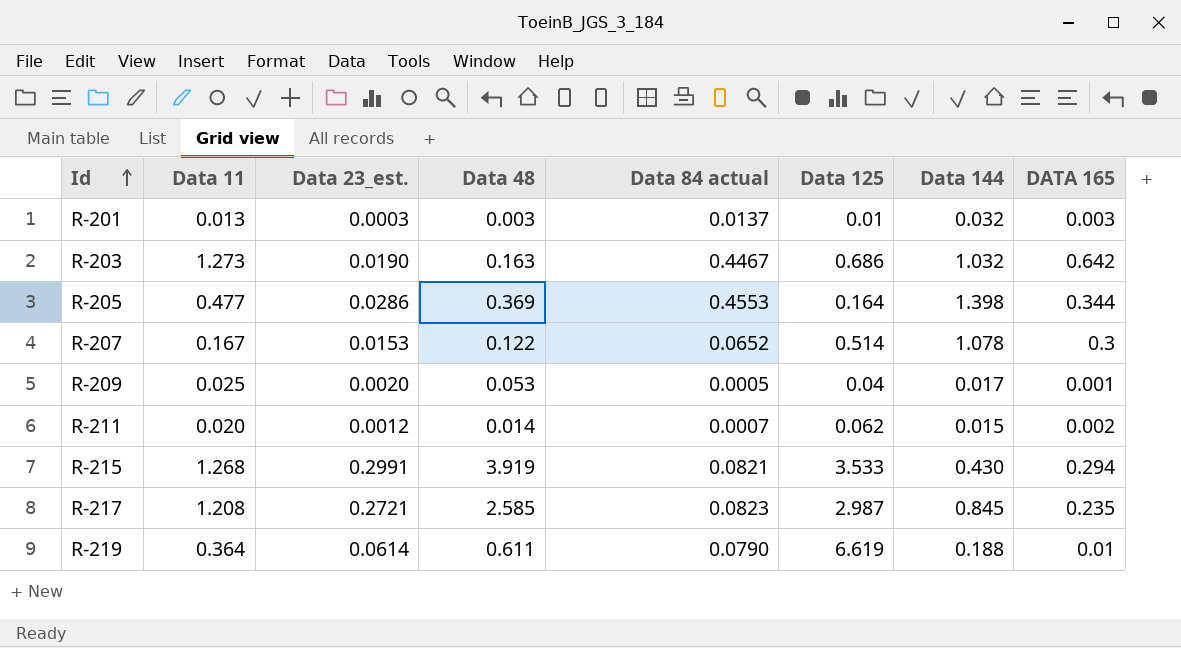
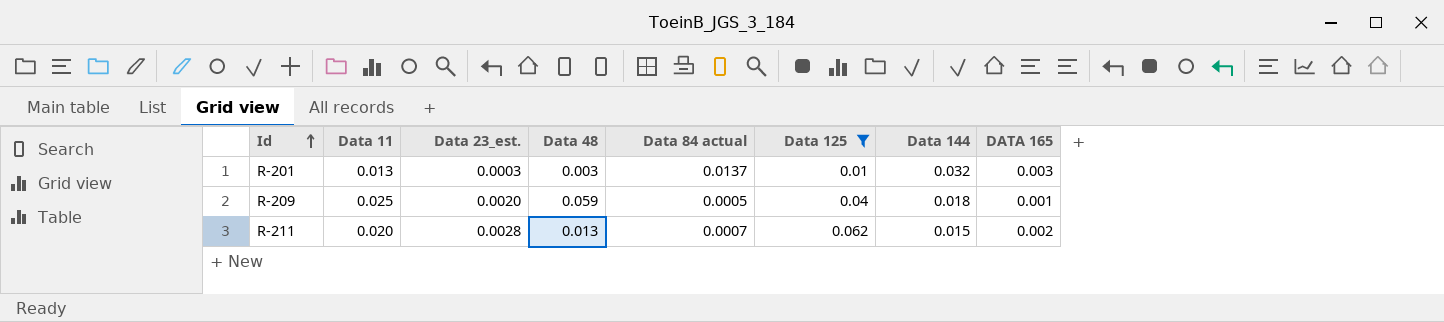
filter: none -> Data 125 <= 0.062
R-209 | Data 48: 0.053 -> 0.059
R-209 | Data 144: 0.017 -> 0.018
R-211 | Data 23_est.: 0.0012 -> 0.0028
R-211 | Data 48: 0.014 -> 0.013

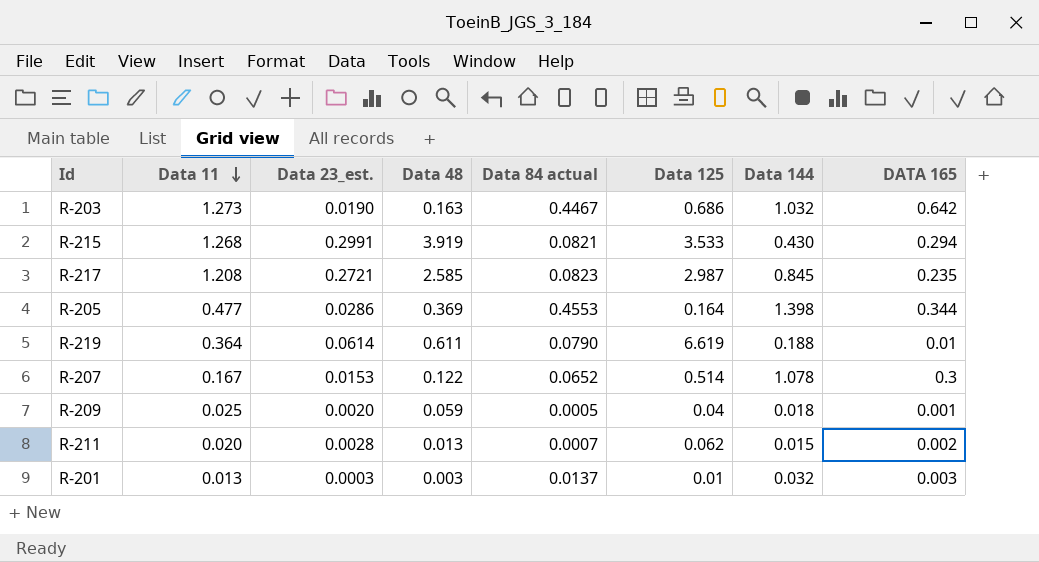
filter: Data 125 <= 0.062 -> none
row order: Id ascending -> Data 11 descending

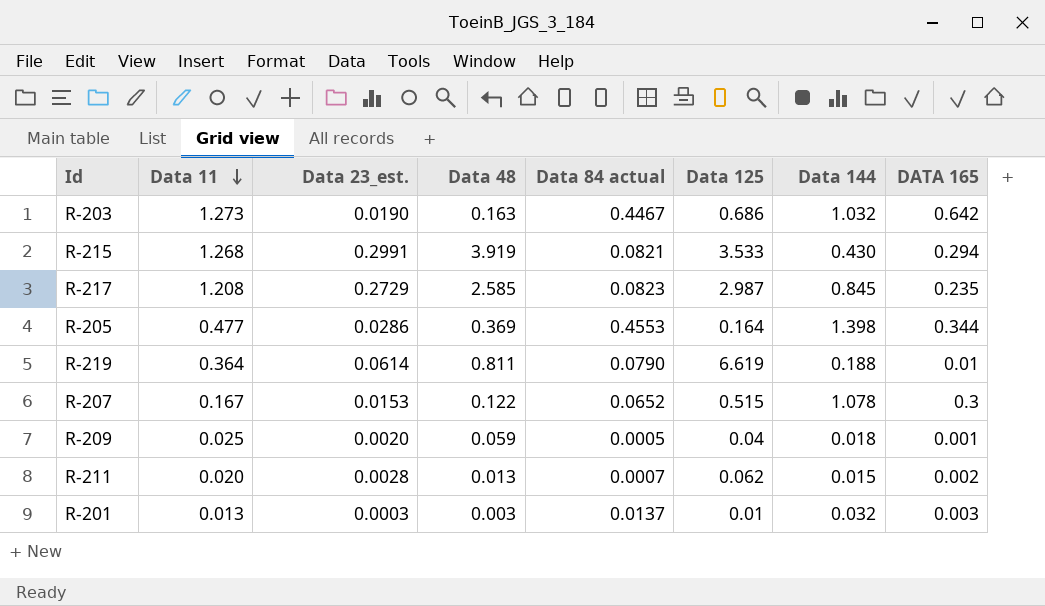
R-217 | Data 23_est.: 0.2721 -> 0.2729
R-219 | Data 48: 0.611 -> 0.811
R-207 | Data 125: 0.514 -> 0.515

